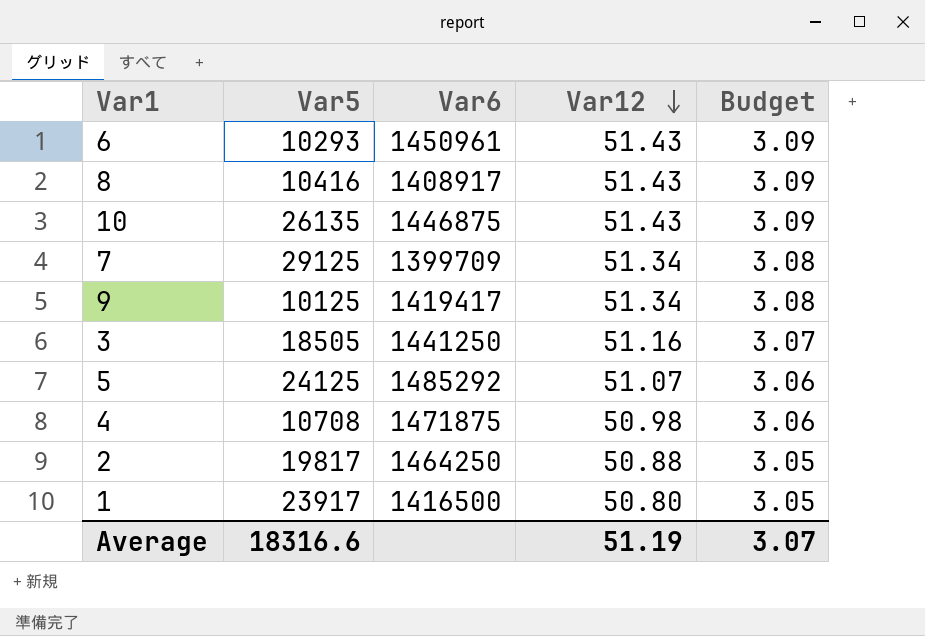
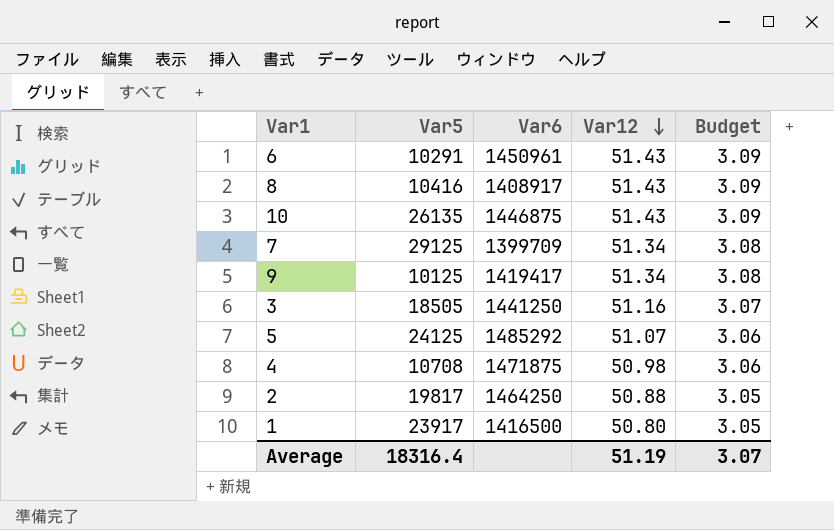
6 | Var5: 10293 -> 10291
Average | Var5: 18316.6 -> 18316.4

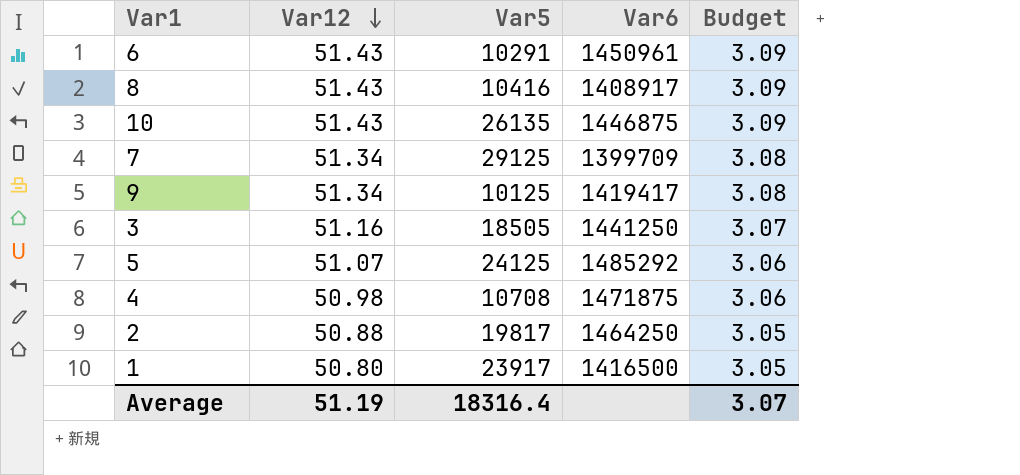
column Var12 | position: 4 -> 2

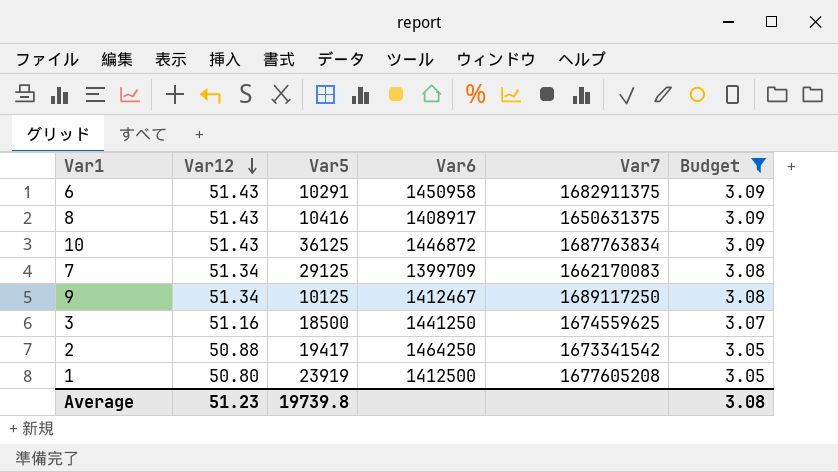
filter: none -> Budget != 3.06
column Var7 | position: none -> 5
6 | Var6: 1450961 -> 1450958
10 | Var5: 26135 -> 36125
10 | Var6: 1446875 -> 1446872
9 | Var6: 1419417 -> 1412467
3 | Var5: 18505 -> 18500
2 | Var5: 19817 -> 19417
1 | Var5: 23917 -> 23919
1 | Var6: 1416500 -> 1412500
Average | Var12: 51.19 -> 51.23
Average | Var5: 18316.4 -> 19739.8
Average | Budget: 3.07 -> 3.08

